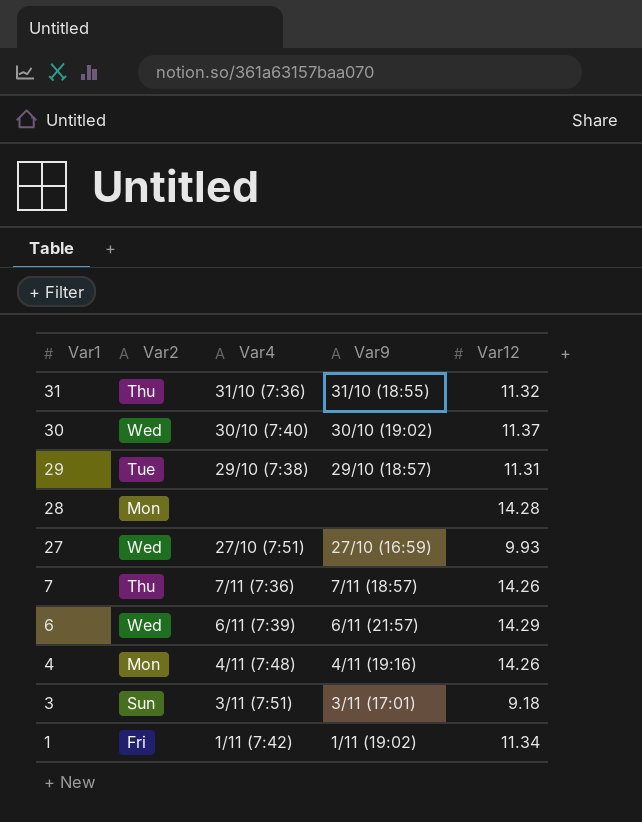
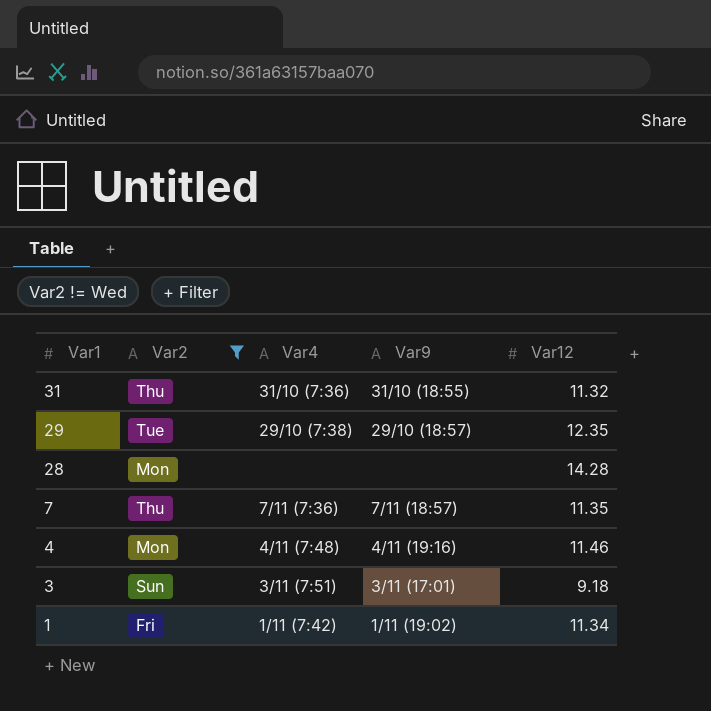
filter: none -> Var2 != Wed
29 | Var12: 11.31 -> 12.35
7 | Var12: 14.26 -> 11.35
4 | Var12: 14.26 -> 11.46

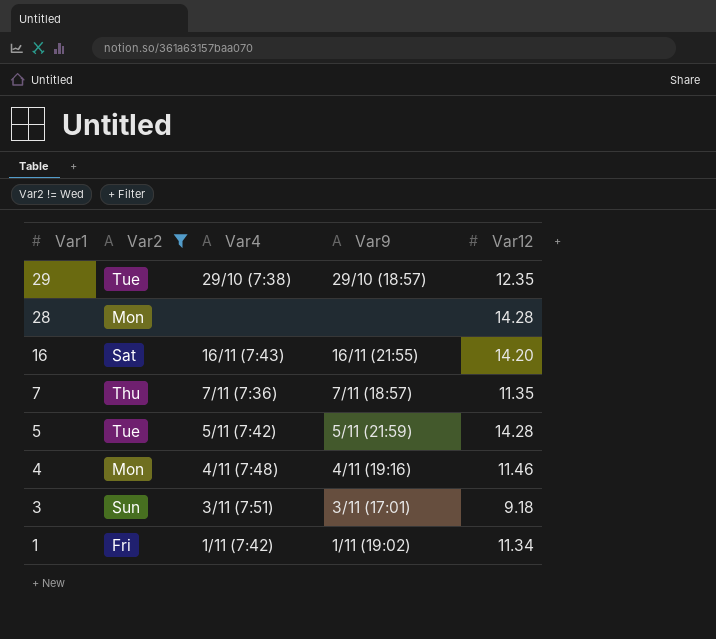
row 31: Thu | 31/10 (7:36) | 31/10 (18:55) | 11.32 -> none
row 16: none -> Sat | 16/11 (7:43) | 16/11 (21:55) | 14.20
row 5: none -> Tue | 5/11 (7:42) | 5/11 (21:59) | 14.28

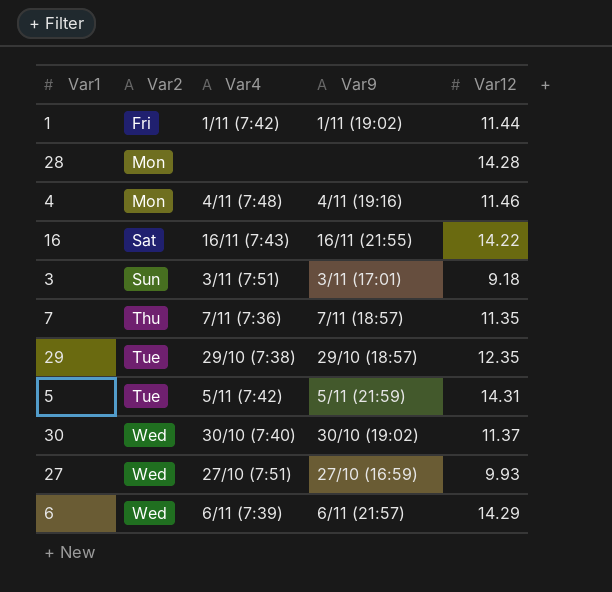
filter: Var2 != Wed -> none
row order: Var1 descending -> Var2 ascending
1 | Var12: 11.34 -> 11.44
16 | Var12: 14.20 -> 14.22
5 | Var12: 14.28 -> 14.31

